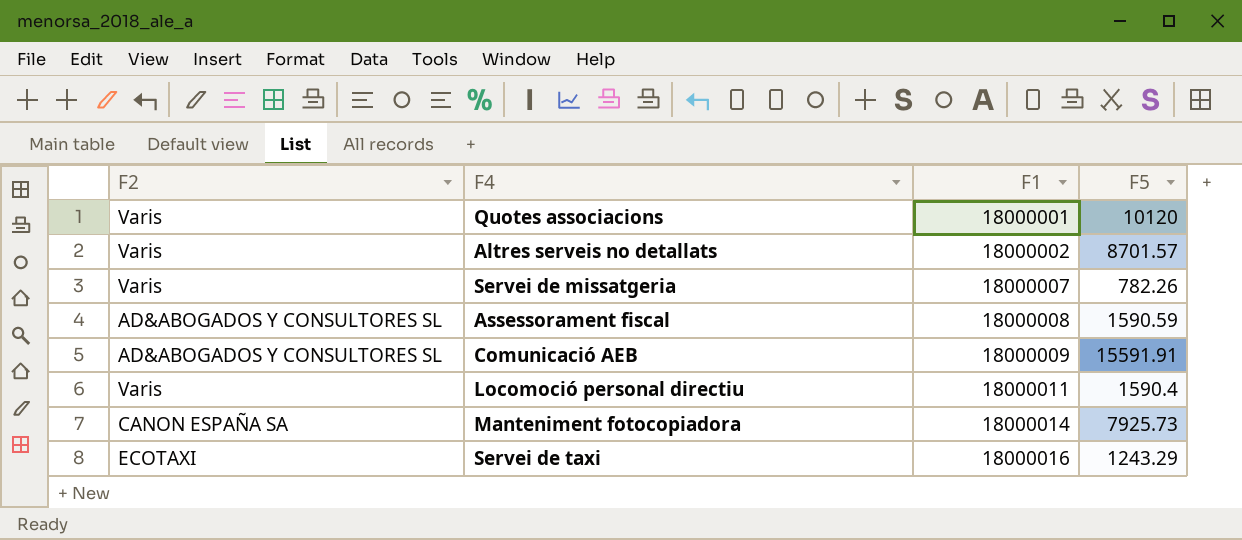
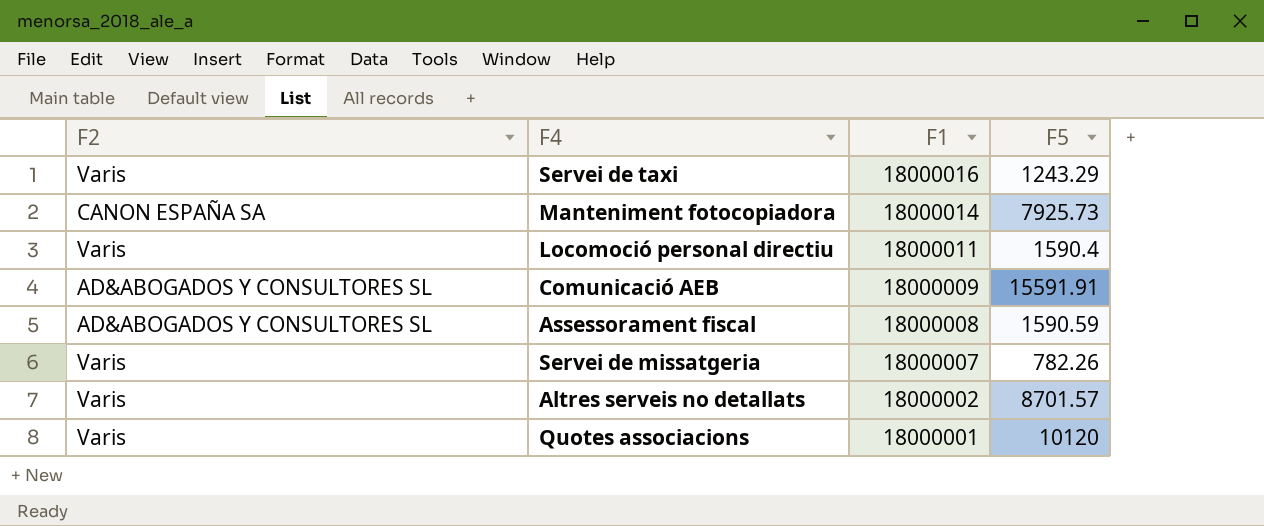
row order: F1 ascending -> F1 descending
Servei de taxi | F2: ECOTAXI -> Varis

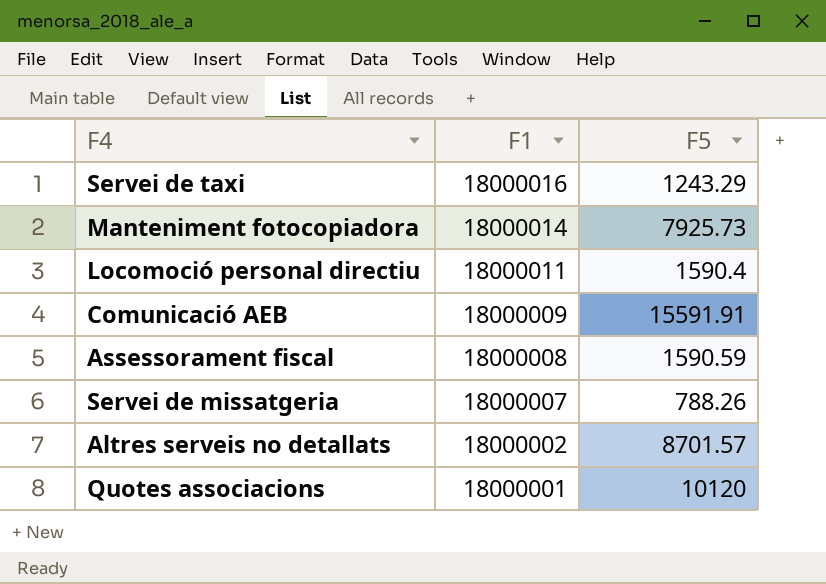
column F2 | position: 1 -> none
Servei de missatgeria | F5: 782.26 -> 788.26

